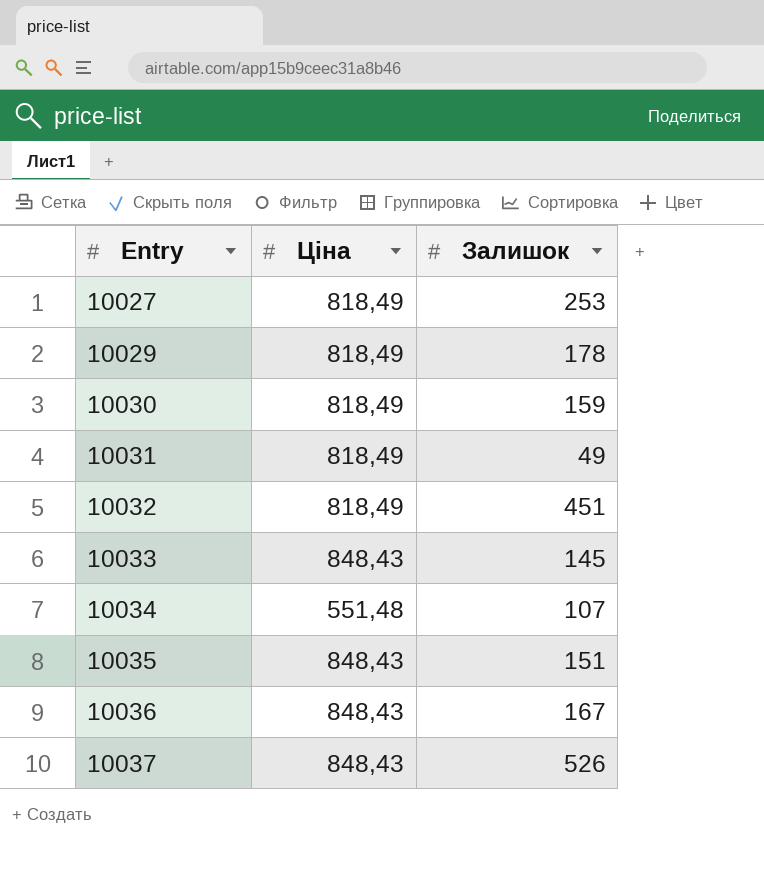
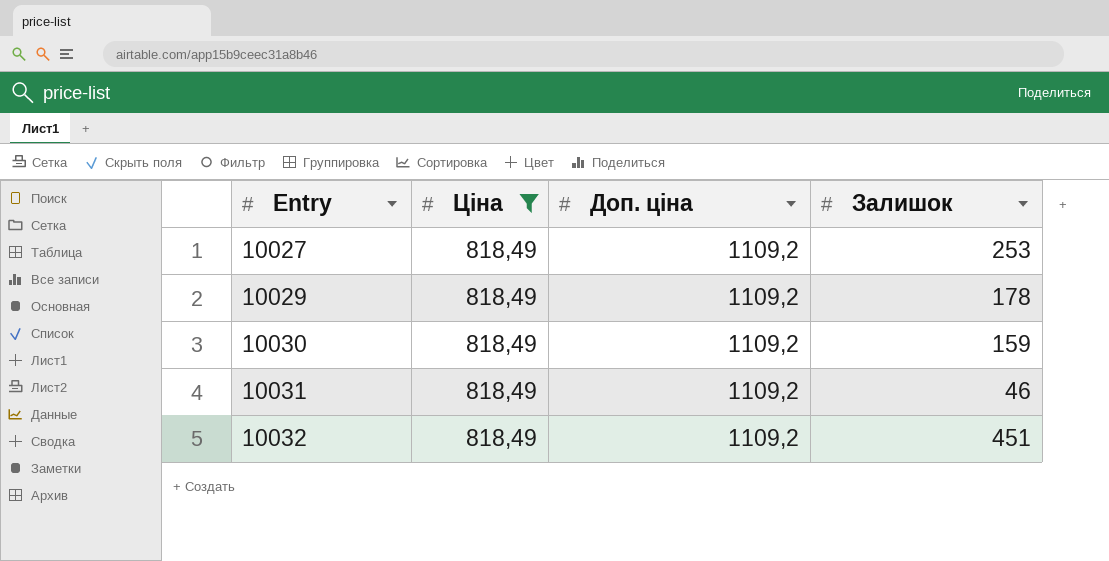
filter: none -> Ціна = 818,49
column Доп. ціна | position: none -> 3
10031 | Залишок: 49 -> 46

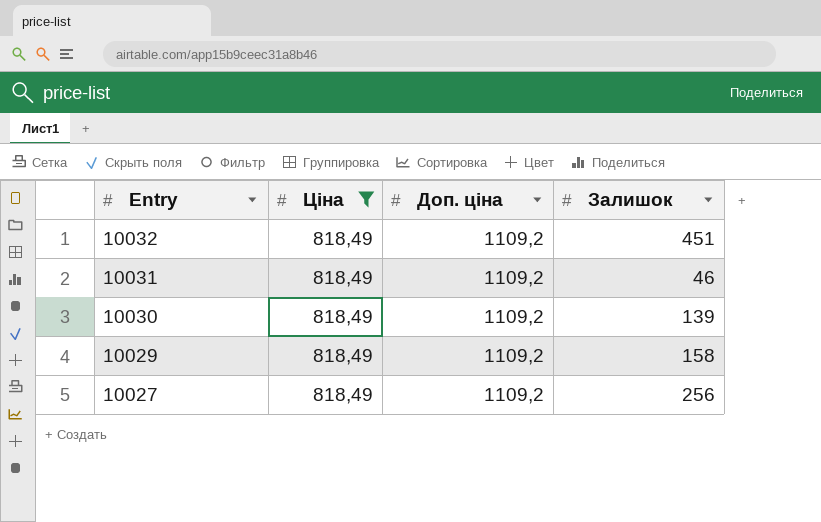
row order: Entry ascending -> Entry descending
10030 | Залишок: 159 -> 139
10029 | Залишок: 178 -> 158
10027 | Залишок: 253 -> 256

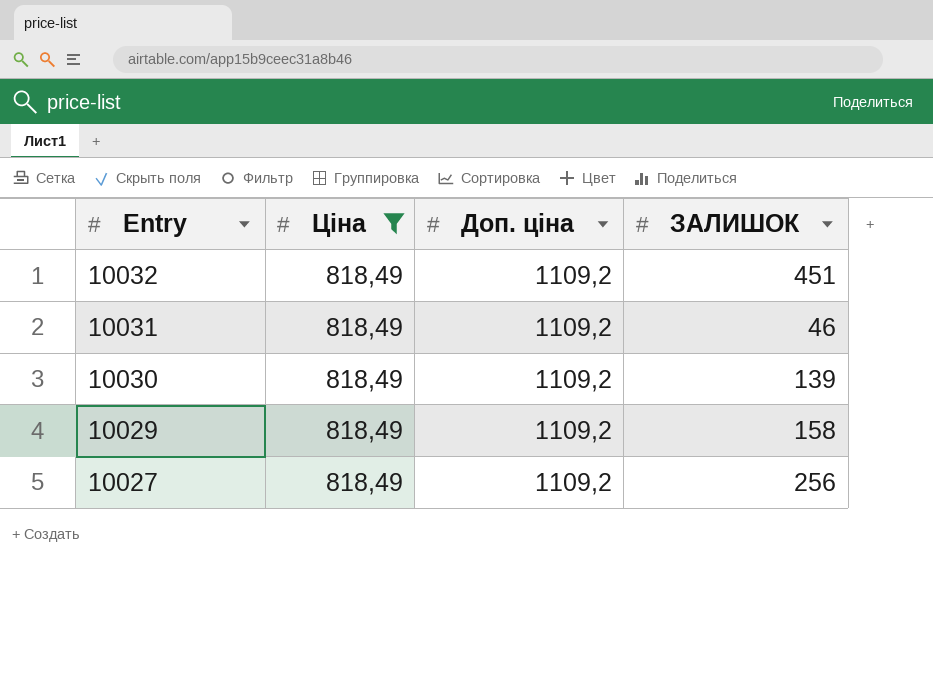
column name: Залишок -> ЗАЛИШОК

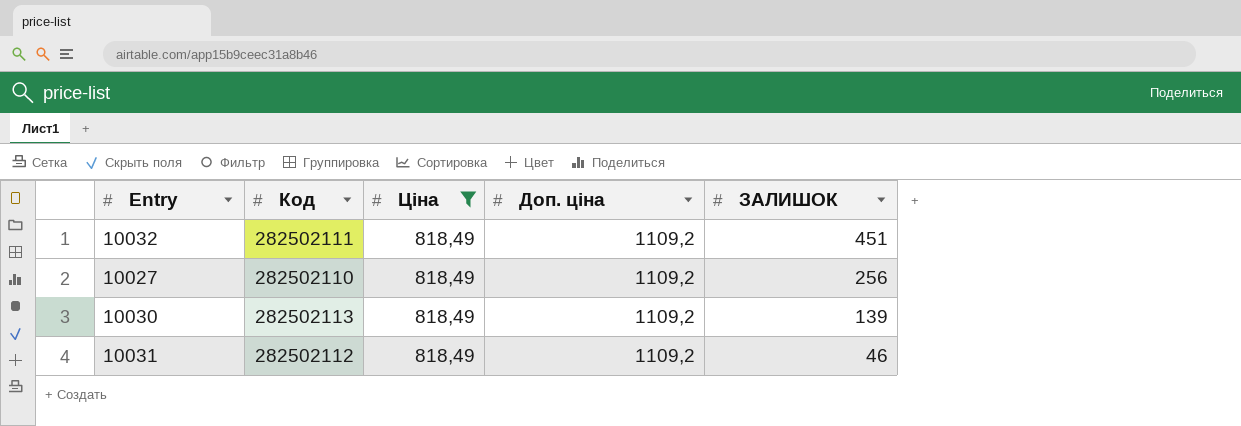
row order: Entry descending -> ЗАЛИШОК descending
column Код | position: none -> 2
row 10029: 818,49 | 1109,2 | 158 -> none

